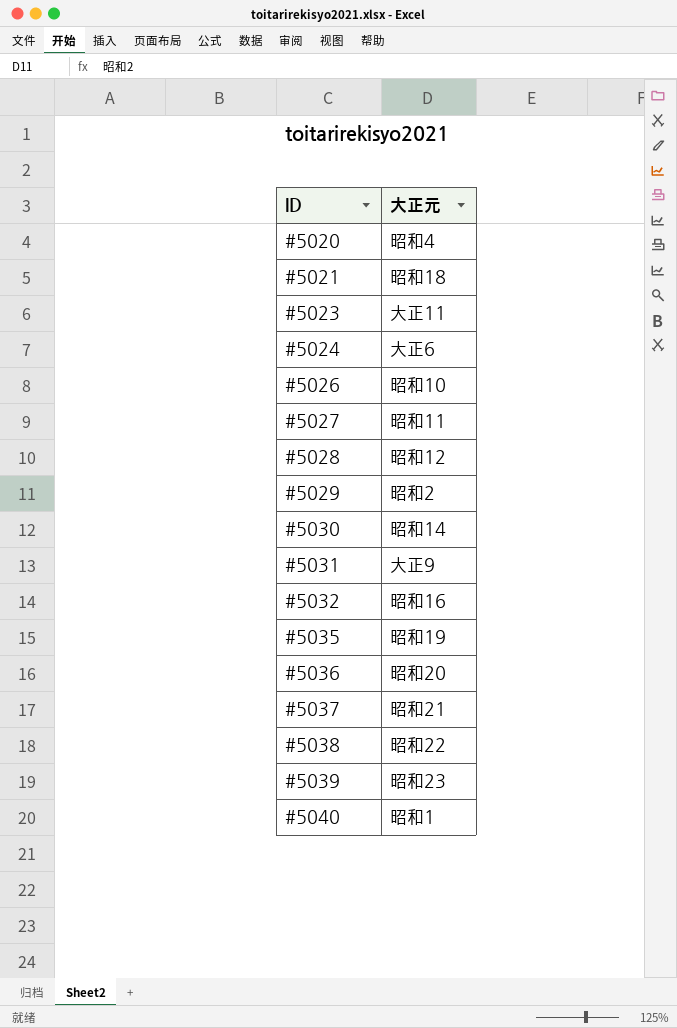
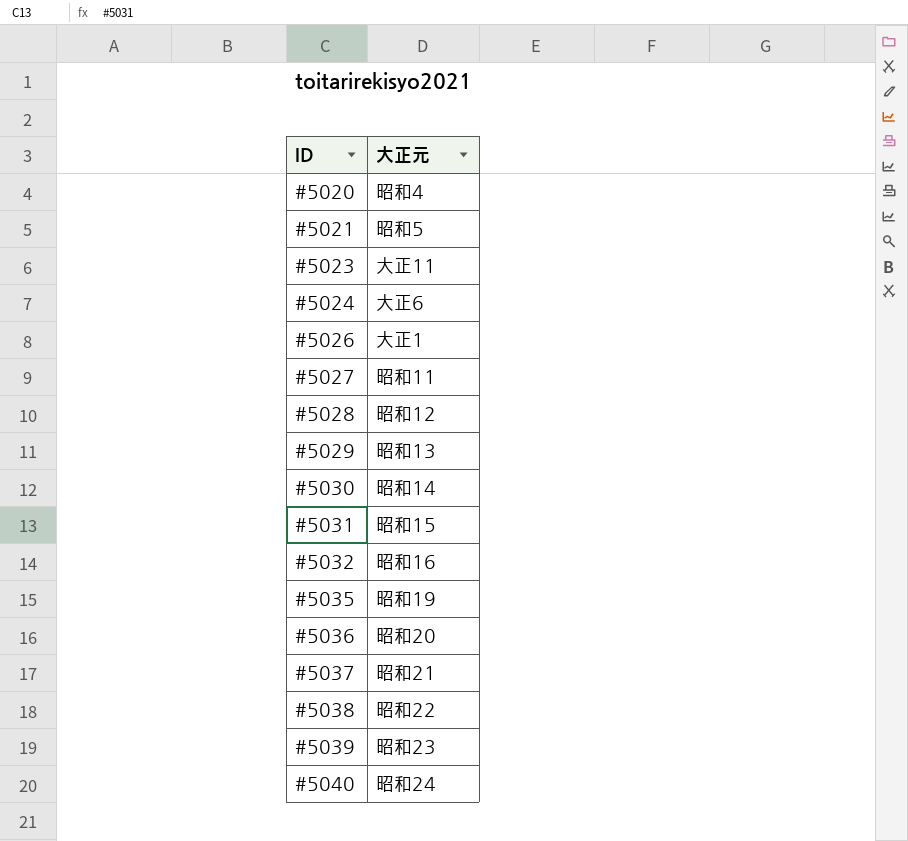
#5021 | 大正元: 昭和18 -> 昭和5
#5026 | 大正元: 昭和10 -> 大正1
#5029 | 大正元: 昭和2 -> 昭和13
#5031 | 大正元: 大正9 -> 昭和15
#5040 | 大正元: 昭和1 -> 昭和24

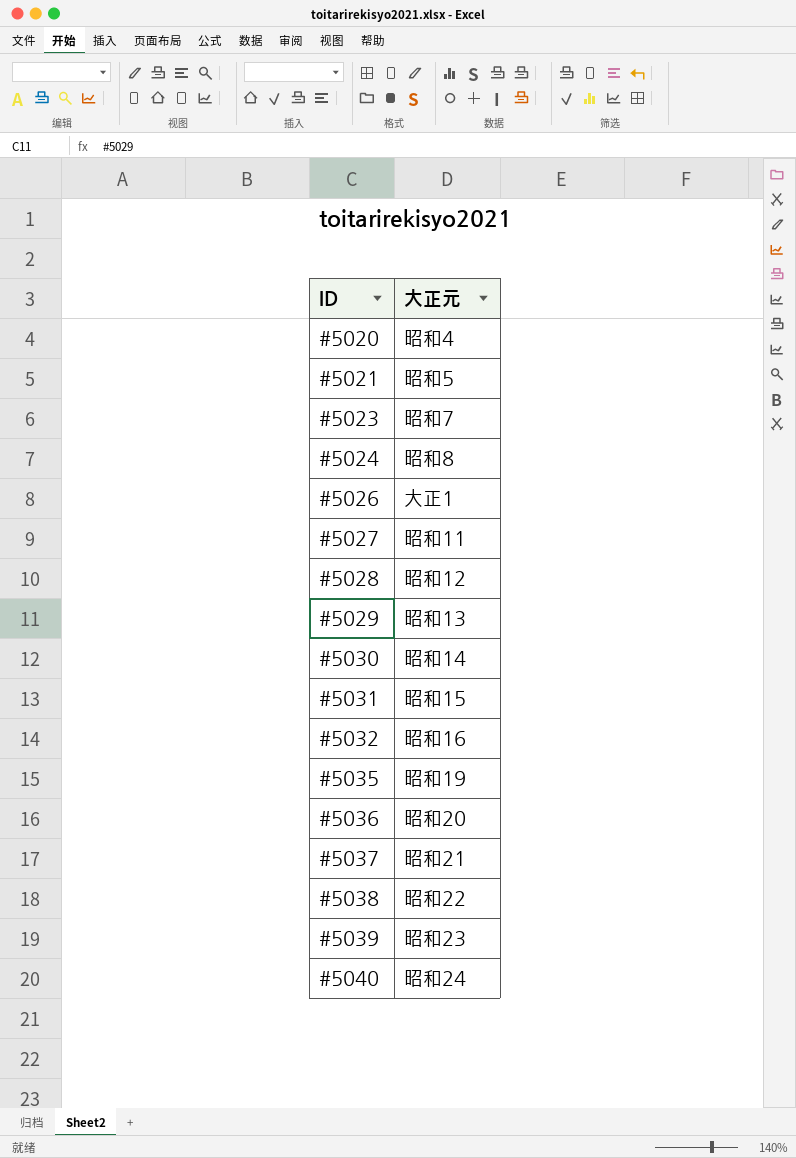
#5023 | 大正元: 大正11 -> 昭和7
#5024 | 大正元: 大正6 -> 昭和8

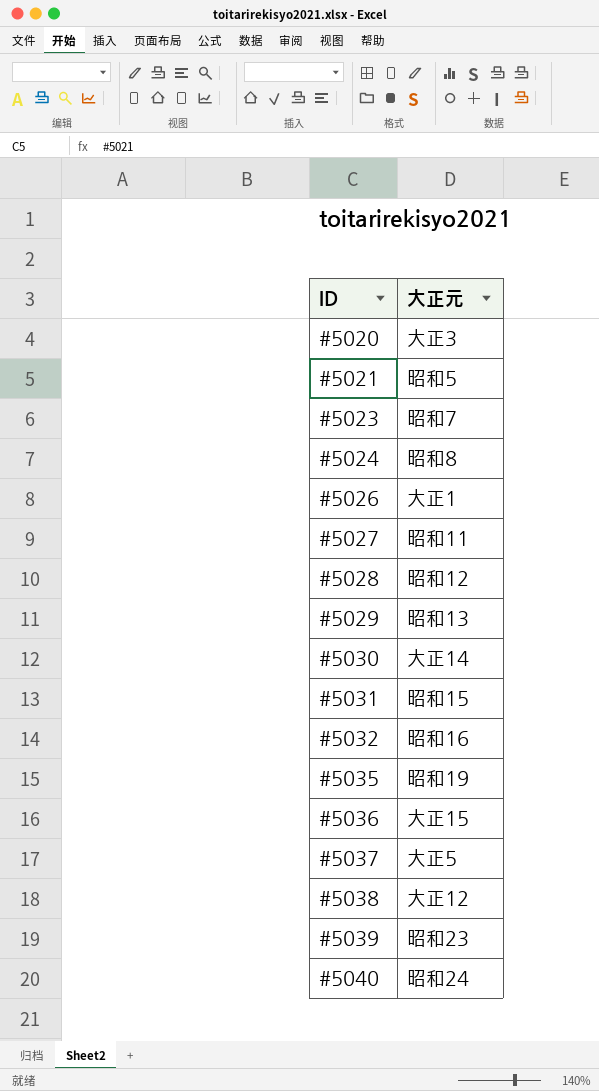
#5020 | 大正元: 昭和4 -> 大正3
#5030 | 大正元: 昭和14 -> 大正14
#5036 | 大正元: 昭和20 -> 大正15
#5037 | 大正元: 昭和21 -> 大正5
#5038 | 大正元: 昭和22 -> 大正12

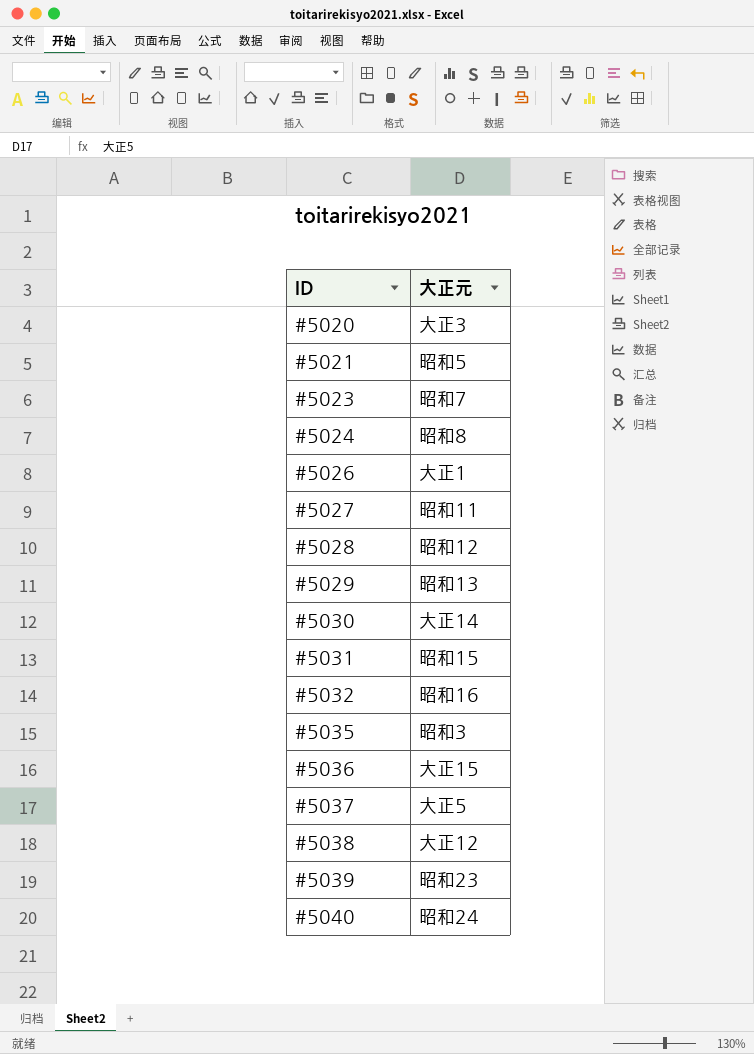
#5035 | 大正元: 昭和19 -> 昭和3

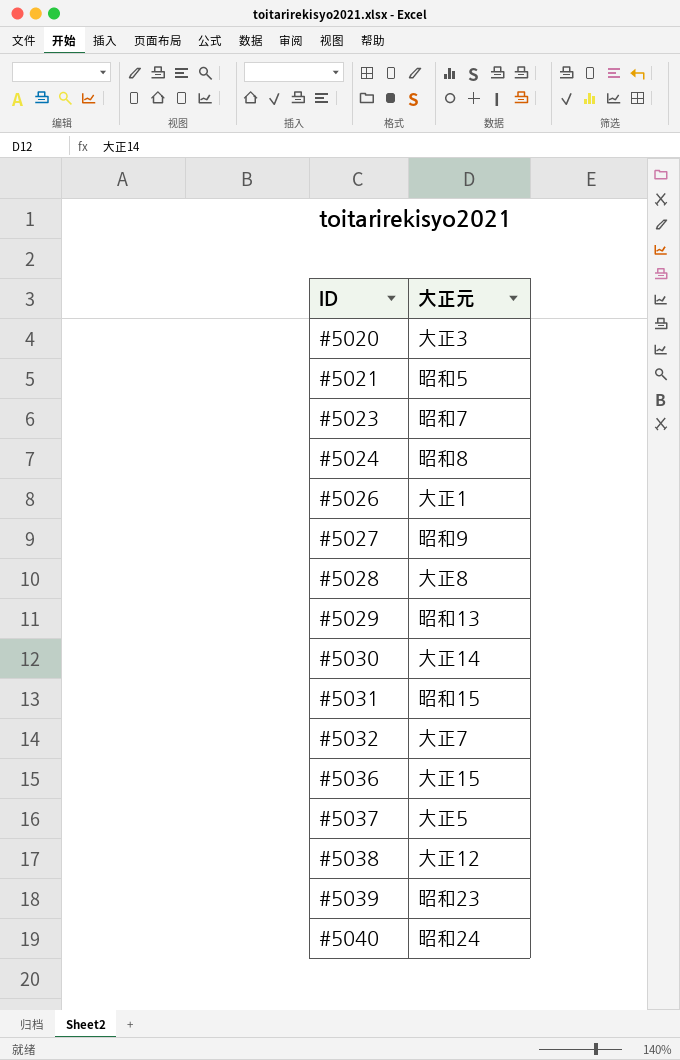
row #5035: 昭和3 -> none
#5027 | 大正元: 昭和11 -> 昭和9
#5028 | 大正元: 昭和12 -> 大正8
#5032 | 大正元: 昭和16 -> 大正7

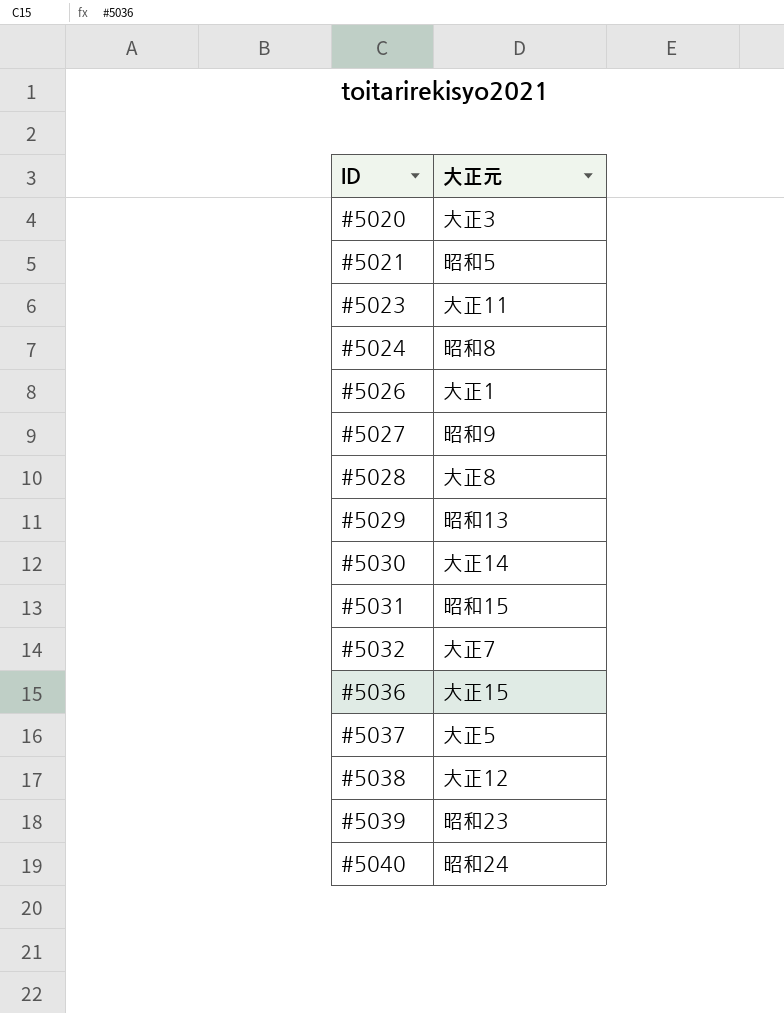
#5023 | 大正元: 昭和7 -> 大正11

